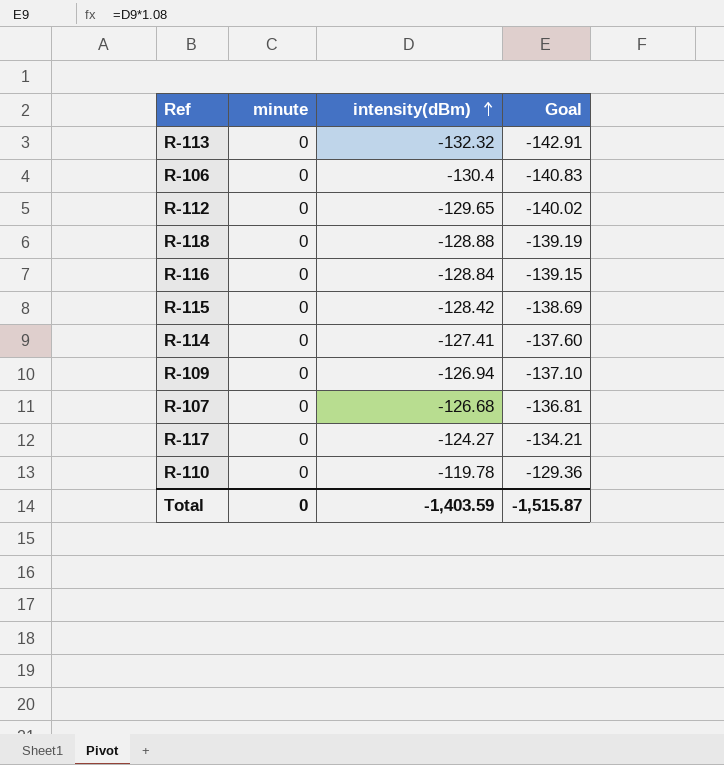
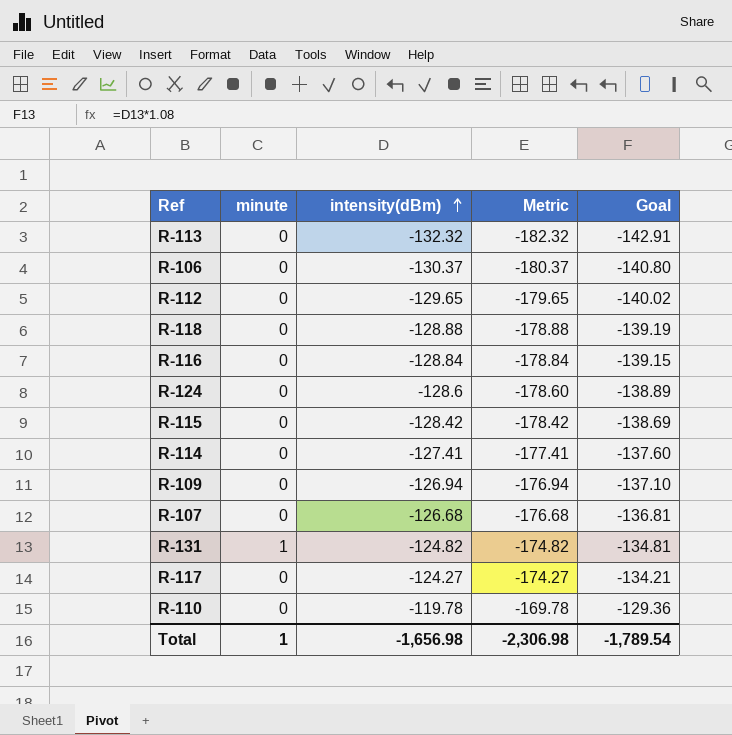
column Metric | formula: none -> [intensity(dBm)] - 50
R-106 | intensity(dBm): -130.4 -> -130.37
R-106 | Goal: -140.83 -> -140.80
row R-124: none -> 0 | -128.6 | -178.60 | -138.89
row R-131: none -> 1 | -124.82 | -174.82 | -134.81
Total | minute: 0 -> 1
Total | intensity(dBm): -1,403.59 -> -1,656.98
Total | Goal: -1,515.87 -> -1,789.54

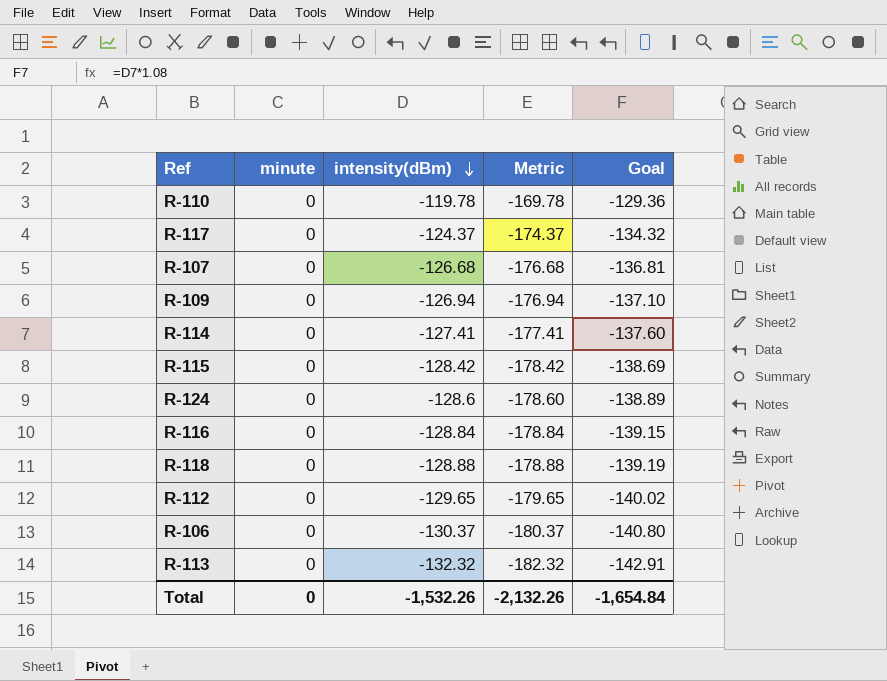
row order: intensity(dBm) ascending -> intensity(dBm) descending
row R-131: 1 | -124.82 | -174.82 | -134.81 -> none
R-117 | intensity(dBm): -124.27 -> -124.37
R-117 | Metric: -174.27 -> -174.37
R-117 | Goal: -134.21 -> -134.32
Total | minute: 1 -> 0
Total | intensity(dBm): -1,656.98 -> -1,532.26
Total | Metric: -2,306.98 -> -2,132.26
Total | Goal: -1,789.54 -> -1,654.84

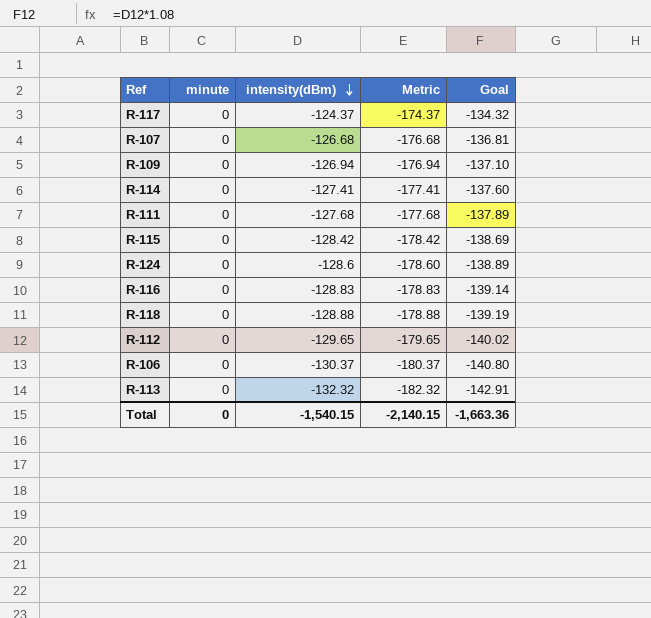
row R-110: 0 | -119.78 | -169.78 | -129.36 -> none
row R-111: none -> 0 | -127.68 | -177.68 | -137.89
R-116 | intensity(dBm): -128.84 -> -128.83
R-116 | Metric: -178.84 -> -178.83
R-116 | Goal: -139.15 -> -139.14
Total | intensity(dBm): -1,532.26 -> -1,540.15
Total | Metric: -2,132.26 -> -2,140.15
Total | Goal: -1,654.84 -> -1,663.36

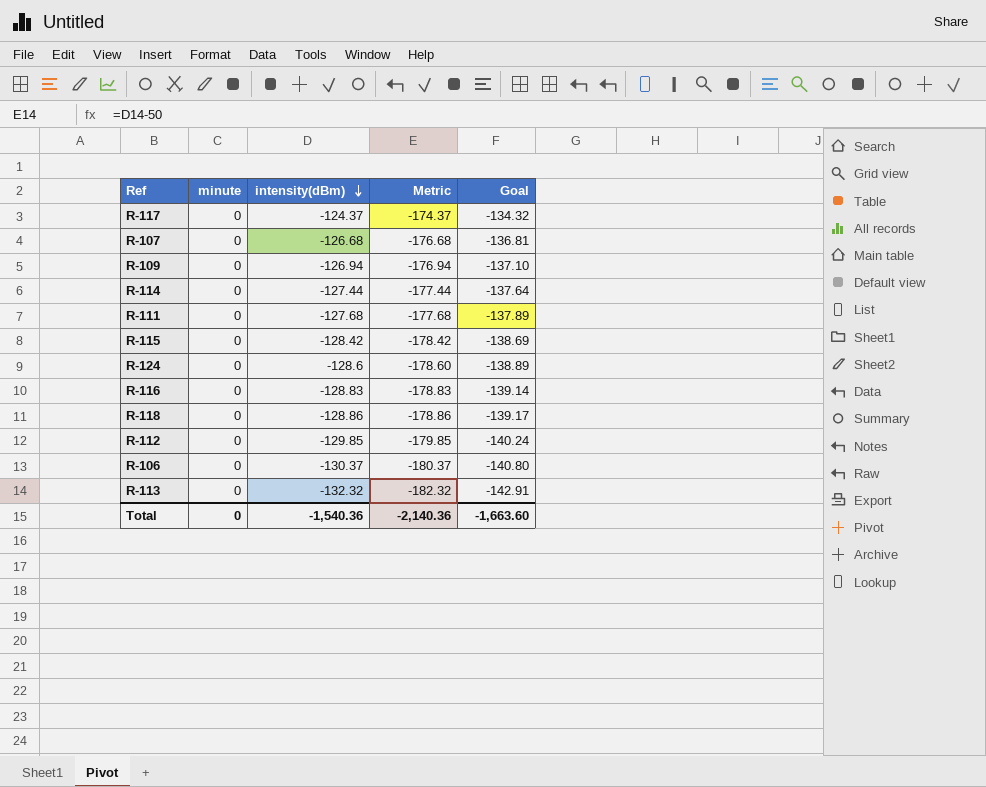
R-114 | intensity(dBm): -127.41 -> -127.44
R-114 | Metric: -177.41 -> -177.44
R-114 | Goal: -137.60 -> -137.64
R-118 | intensity(dBm): -128.88 -> -128.86
R-118 | Metric: -178.88 -> -178.86
R-118 | Goal: -139.19 -> -139.17
R-112 | intensity(dBm): -129.65 -> -129.85
R-112 | Metric: -179.65 -> -179.85
R-112 | Goal: -140.02 -> -140.24
Total | intensity(dBm): -1,540.15 -> -1,540.36
Total | Metric: -2,140.15 -> -2,140.36
Total | Goal: -1,663.36 -> -1,663.60

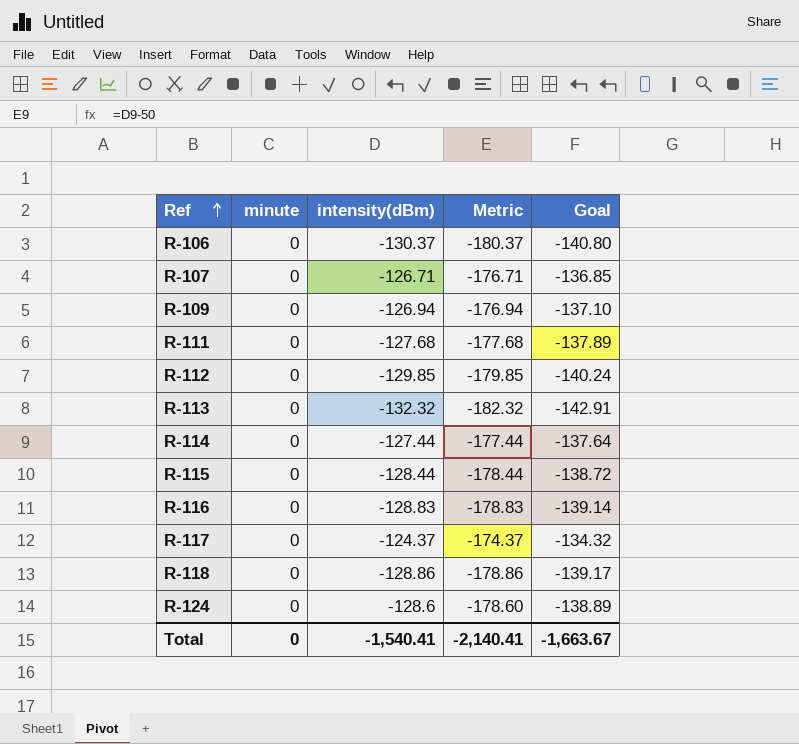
row order: intensity(dBm) descending -> Ref ascending
R-107 | intensity(dBm): -126.68 -> -126.71
R-107 | Metric: -176.68 -> -176.71
R-107 | Goal: -136.81 -> -136.85
R-115 | intensity(dBm): -128.42 -> -128.44
R-115 | Metric: -178.42 -> -178.44
R-115 | Goal: -138.69 -> -138.72
Total | intensity(dBm): -1,540.36 -> -1,540.41
Total | Metric: -2,140.36 -> -2,140.41
Total | Goal: -1,663.60 -> -1,663.67

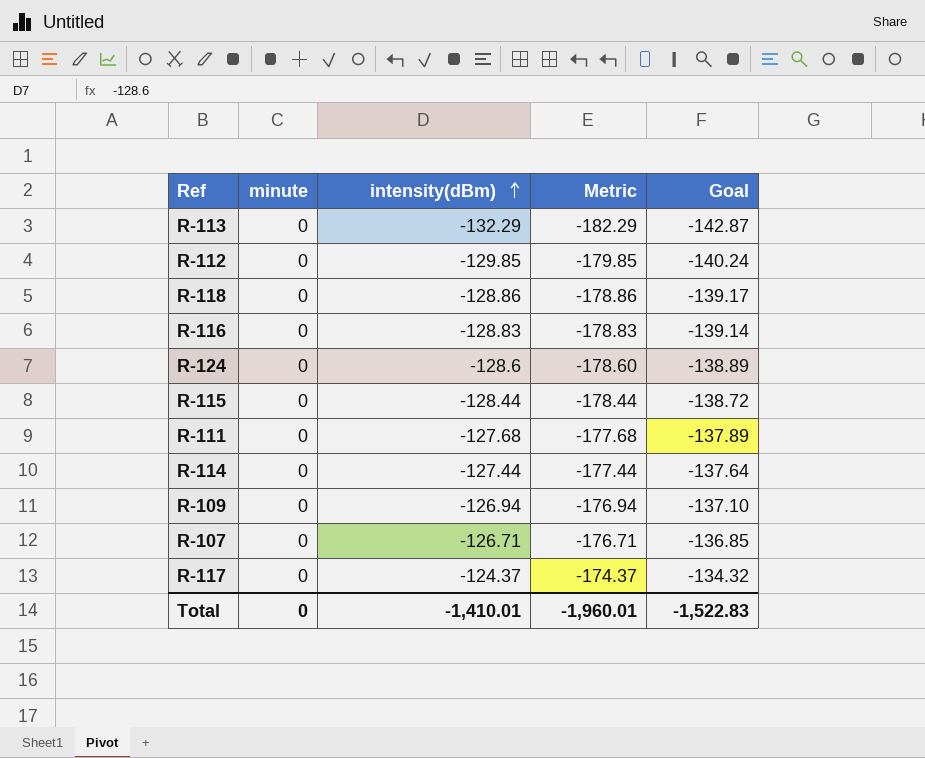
row order: Ref ascending -> intensity(dBm) ascending
row R-106: 0 | -130.37 | -180.37 | -140.80 -> none
R-113 | intensity(dBm): -132.32 -> -132.29
R-113 | Metric: -182.32 -> -182.29
R-113 | Goal: -142.91 -> -142.87
Total | intensity(dBm): -1,540.41 -> -1,410.01
Total | Metric: -2,140.41 -> -1,960.01
Total | Goal: -1,663.67 -> -1,522.83

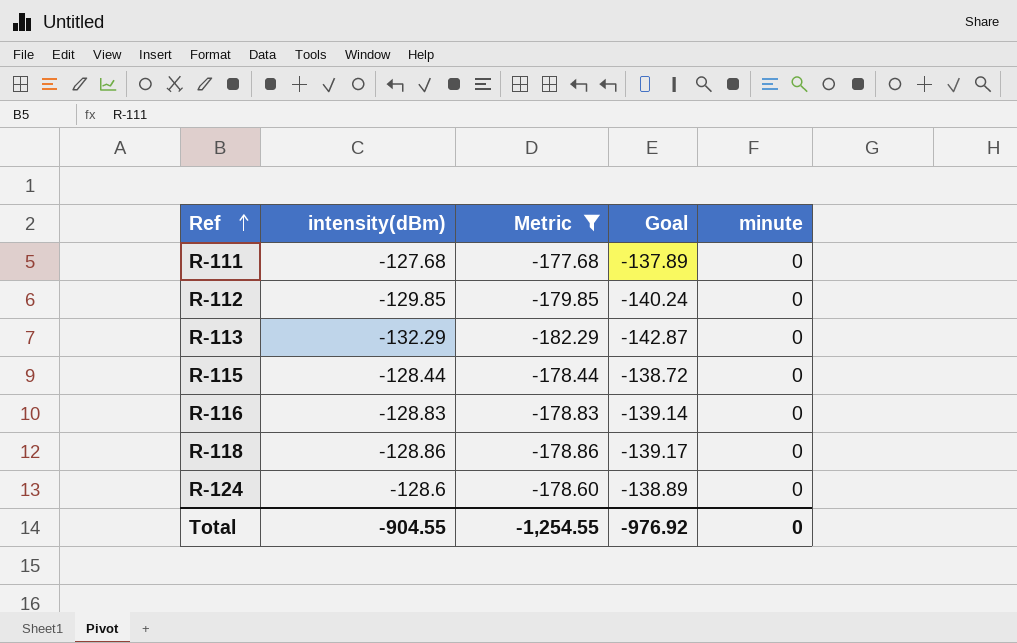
filter: none -> Metric <= -177.68
row order: intensity(dBm) ascending -> Ref ascending
column minute | position: 2 -> 5
Total | intensity(dBm): -1,410.01 -> -904.55
Total | Metric: -1,960.01 -> -1,254.55
Total | Goal: -1,522.83 -> -976.92

